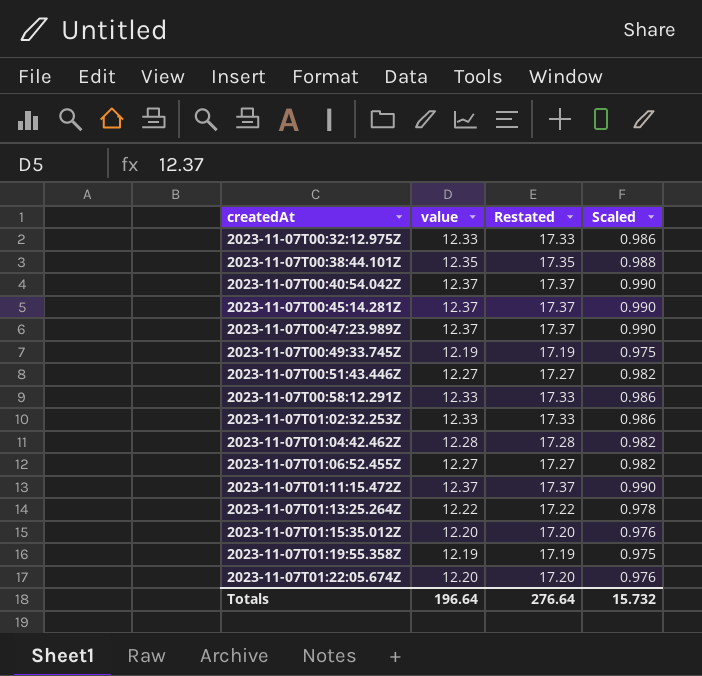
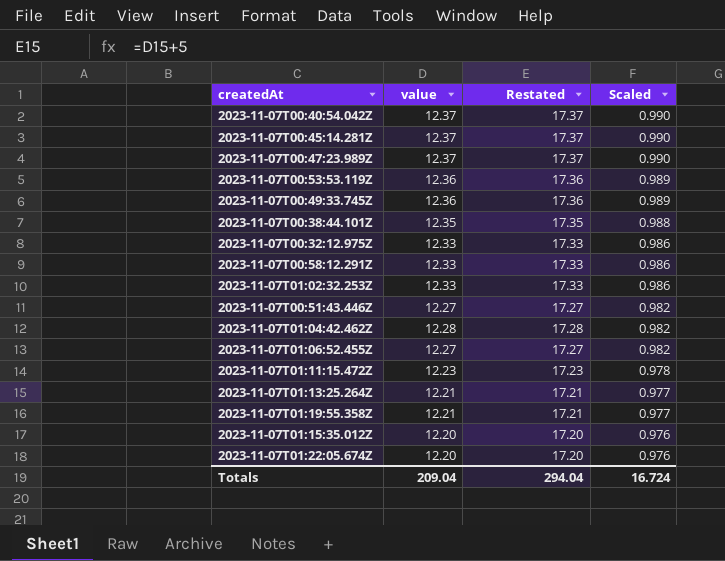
row order: createdAt ascending -> Scaled descending
row 2023-11-07T00:53:53.119Z: none -> 12.36 | 17.36 | 0.989
2023-11-07T00:49:33.745Z | value: 12.19 -> 12.36
2023-11-07T00:49:33.745Z | Restated: 17.19 -> 17.36
2023-11-07T00:49:33.745Z | Scaled: 0.975 -> 0.989
2023-11-07T01:11:15.472Z | value: 12.37 -> 12.23
2023-11-07T01:11:15.472Z | Restated: 17.37 -> 17.23
2023-11-07T01:11:15.472Z | Scaled: 0.990 -> 0.978
2023-11-07T01:13:25.264Z | value: 12.22 -> 12.21
2023-11-07T01:13:25.264Z | Restated: 17.22 -> 17.21
2023-11-07T01:13:25.264Z | Scaled: 0.978 -> 0.977
2023-11-07T01:19:55.358Z | value: 12.19 -> 12.21
2023-11-07T01:19:55.358Z | Restated: 17.19 -> 17.21
2023-11-07T01:19:55.358Z | Scaled: 0.975 -> 0.977
Totals | value: 196.64 -> 209.04
Totals | Restated: 276.64 -> 294.04
Totals | Scaled: 15.732 -> 16.724

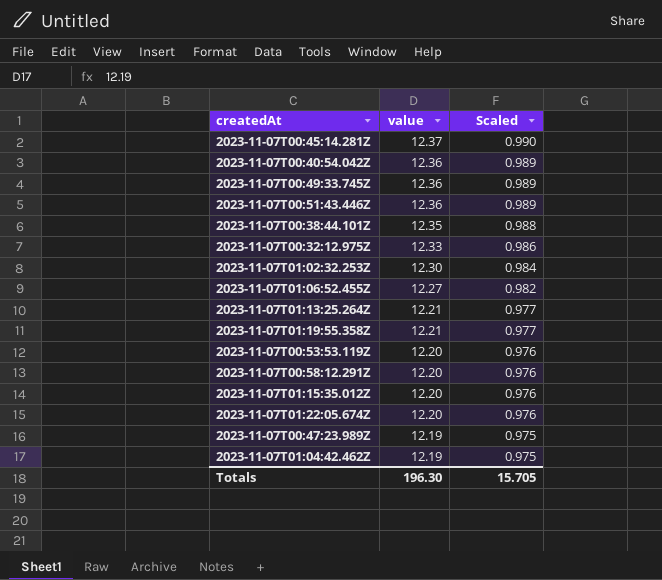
row order: Scaled descending -> value descending
column Restated | formula: [value] + 5 -> none
row 2023-11-07T01:11:15.472Z: 12.23 | 17.23 | 0.978 -> none
2023-11-07T00:40:54.042Z | value: 12.37 -> 12.36
2023-11-07T00:40:54.042Z | Scaled: 0.990 -> 0.989
2023-11-07T00:51:43.446Z | value: 12.27 -> 12.36
2023-11-07T00:51:43.446Z | Scaled: 0.982 -> 0.989
2023-11-07T01:02:32.253Z | value: 12.33 -> 12.30
2023-11-07T01:02:32.253Z | Scaled: 0.986 -> 0.984
2023-11-07T00:53:53.119Z | value: 12.36 -> 12.20
2023-11-07T00:53:53.119Z | Scaled: 0.989 -> 0.976
2023-11-07T00:58:12.291Z | value: 12.33 -> 12.20
2023-11-07T00:58:12.291Z | Scaled: 0.986 -> 0.976
2023-11-07T00:47:23.989Z | value: 12.37 -> 12.19
2023-11-07T00:47:23.989Z | Scaled: 0.990 -> 0.975
2023-11-07T01:04:42.462Z | value: 12.28 -> 12.19
2023-11-07T01:04:42.462Z | Scaled: 0.982 -> 0.975
Totals | value: 209.04 -> 196.30
Totals | Scaled: 16.724 -> 15.705

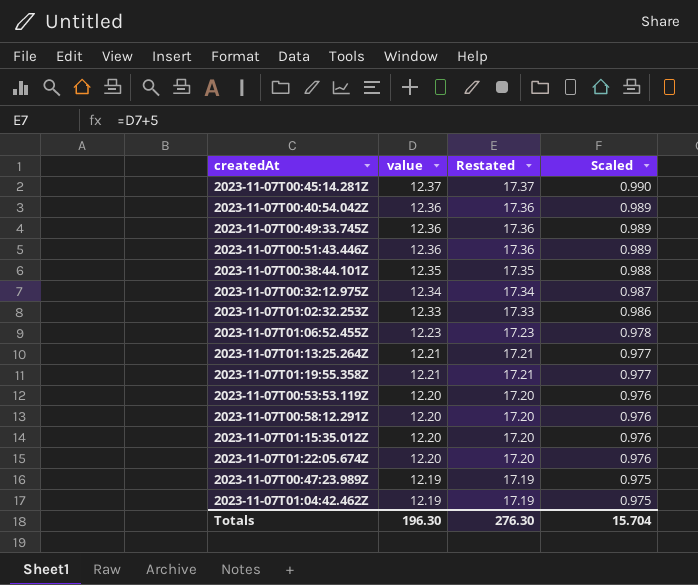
column Restated | formula: none -> [value] + 5
2023-11-07T00:32:12.975Z | value: 12.33 -> 12.34
2023-11-07T00:32:12.975Z | Scaled: 0.986 -> 0.987
2023-11-07T01:02:32.253Z | value: 12.30 -> 12.33
2023-11-07T01:02:32.253Z | Scaled: 0.984 -> 0.986
2023-11-07T01:06:52.455Z | value: 12.27 -> 12.23
2023-11-07T01:06:52.455Z | Scaled: 0.982 -> 0.978
Totals | Scaled: 15.705 -> 15.704

